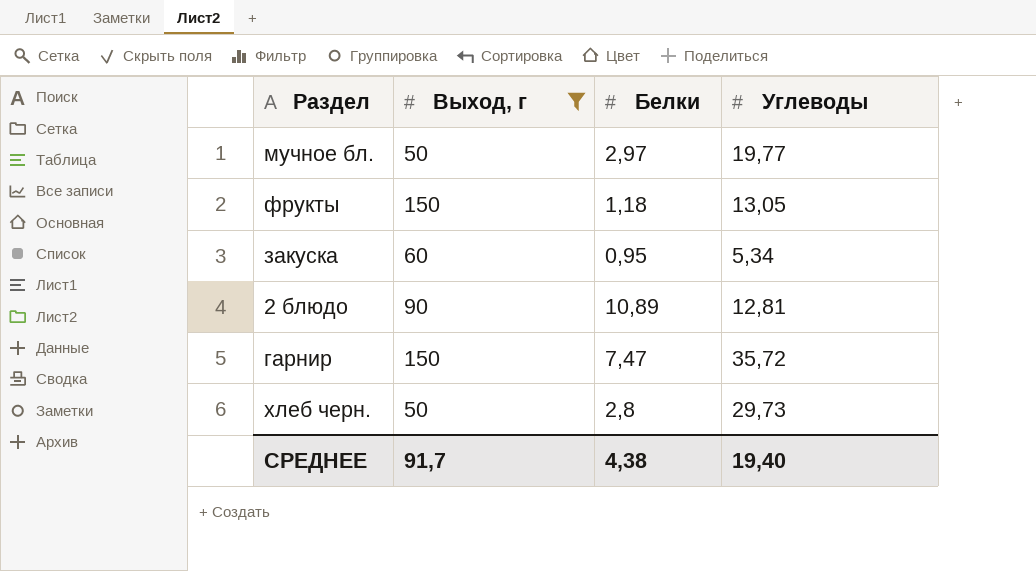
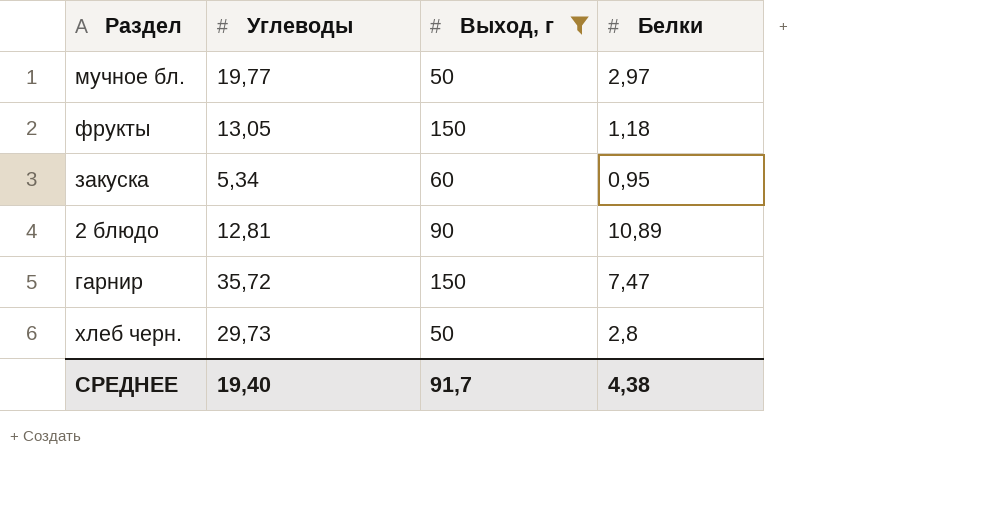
column Углеводы | position: 4 -> 2

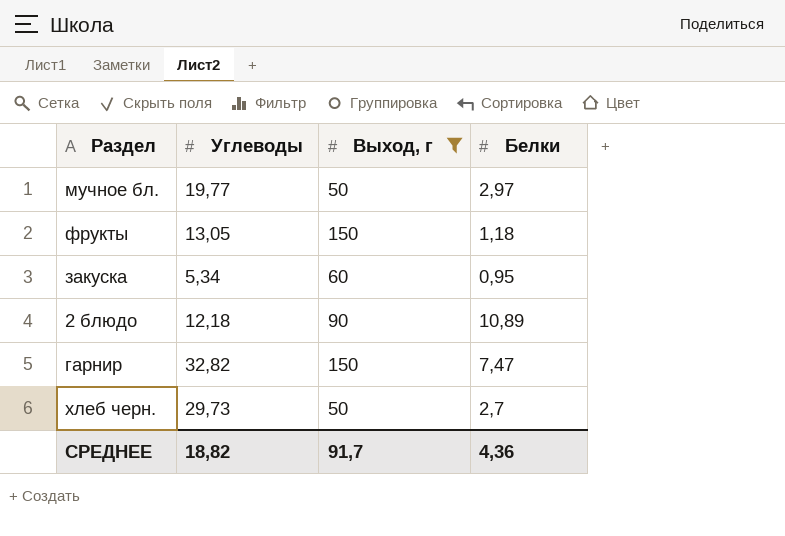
2 блюдо | Углеводы: 12,81 -> 12,18
гарнир | Углеводы: 35,72 -> 32,82
хлеб черн. | Белки: 2,8 -> 2,7
СРЕДНЕЕ | Углеводы: 19,40 -> 18,82
СРЕДНЕЕ | Белки: 4,38 -> 4,36

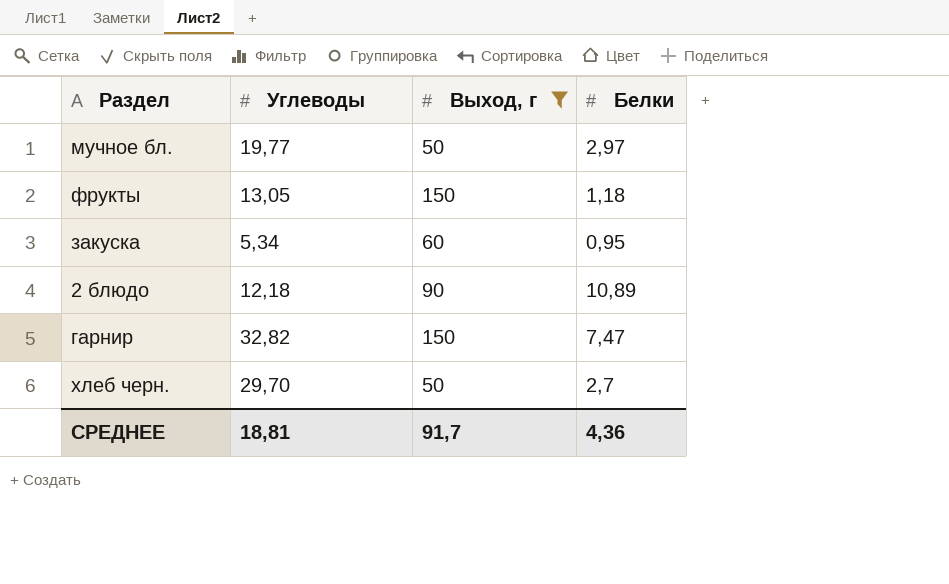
хлеб черн. | Углеводы: 29,73 -> 29,70
СРЕДНЕЕ | Углеводы: 18,82 -> 18,81

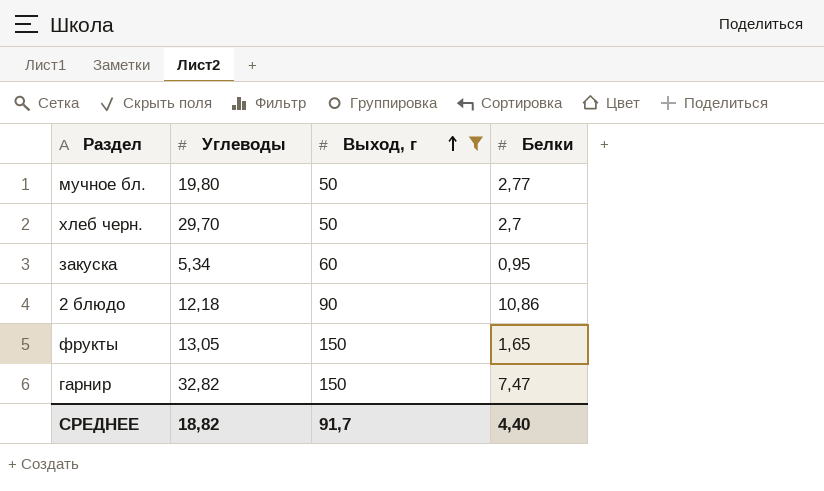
row order: none -> Выход, г ascending
мучное бл. | Углеводы: 19,77 -> 19,80
мучное бл. | Белки: 2,97 -> 2,77
2 блюдо | Белки: 10,89 -> 10,86
фрукты | Белки: 1,18 -> 1,65
СРЕДНЕЕ | Углеводы: 18,81 -> 18,82
СРЕДНЕЕ | Белки: 4,36 -> 4,40

